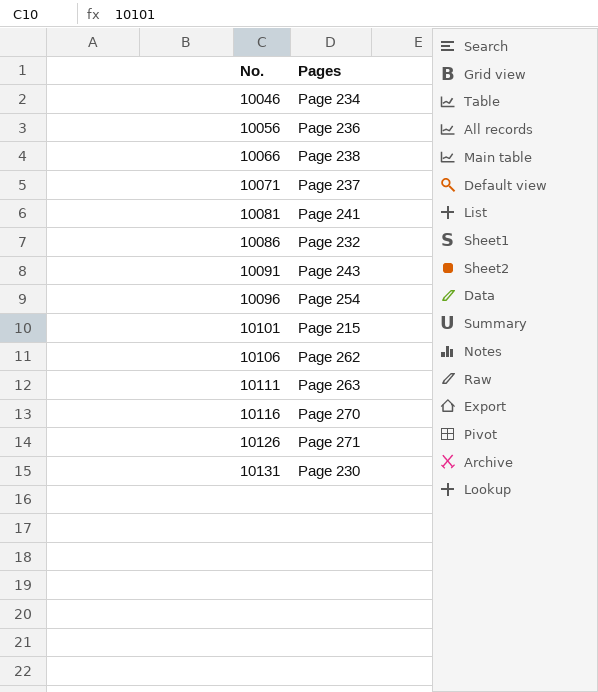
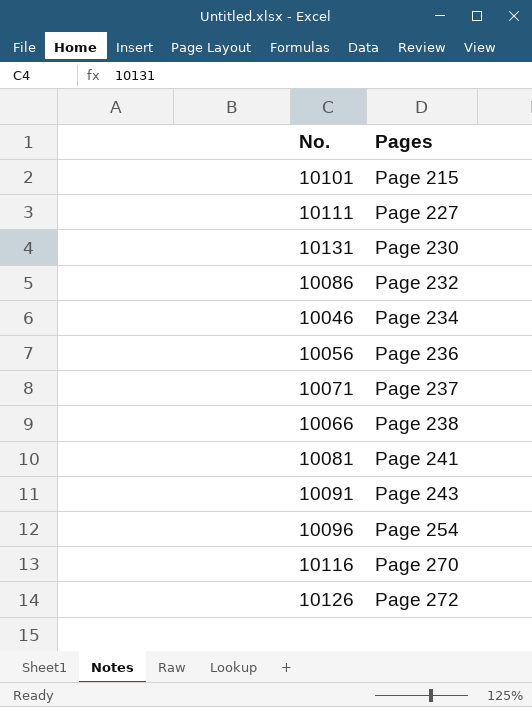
row order: No. ascending -> Pages ascending
row 10106: Page 262 -> none
10111 | Pages: Page 263 -> Page 227
10126 | Pages: Page 271 -> Page 272

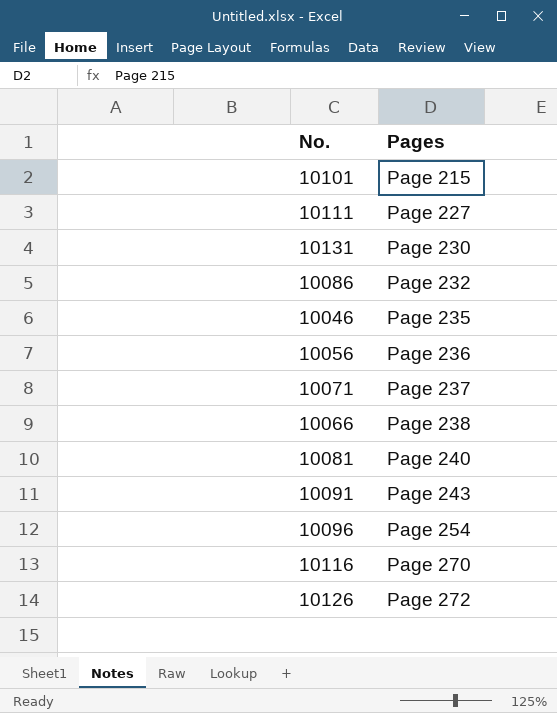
10046 | Pages: Page 234 -> Page 235
10081 | Pages: Page 241 -> Page 240

